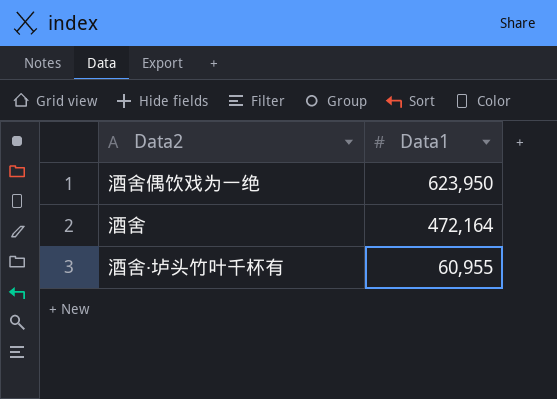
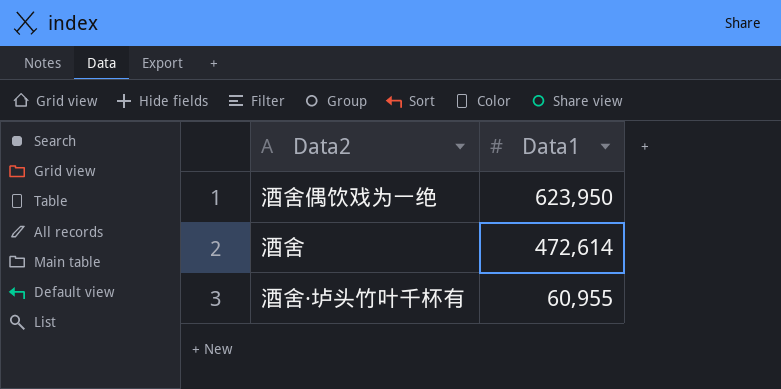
酒舍 | Data1: 472,164 -> 472,614

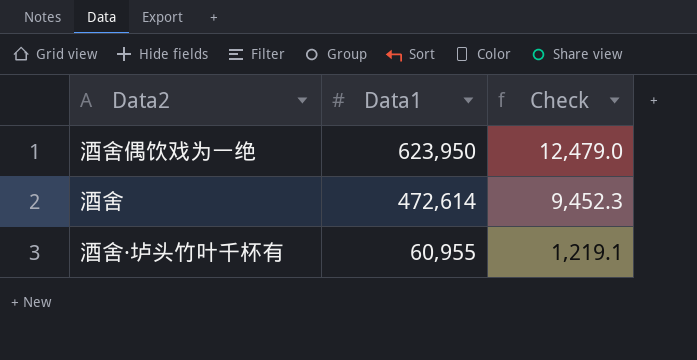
column Check | formula: none -> [Data1] * 0.02

